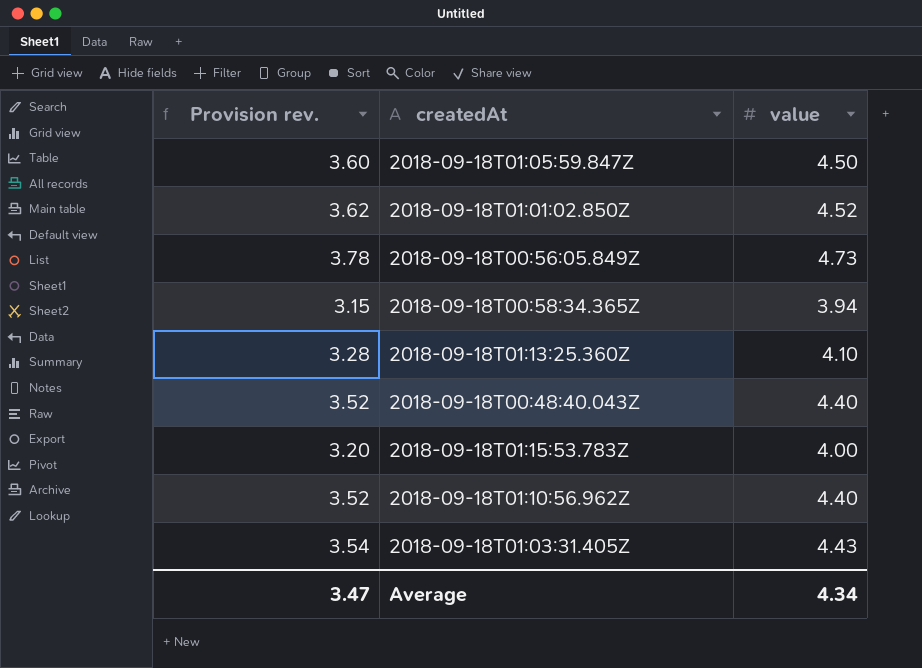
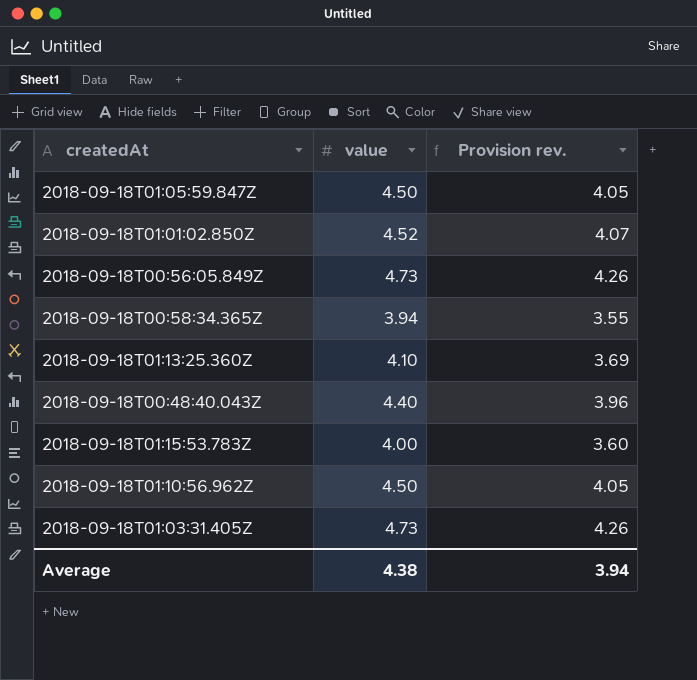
column Provision rev. | formula: [value] * 0.8 -> [value] * 0.9
column Provision rev. | position: 1 -> 3
2018-09-18T01:10:56.962Z | value: 4.40 -> 4.50
2018-09-18T01:03:31.405Z | value: 4.43 -> 4.73
Average | value: 4.34 -> 4.38
Average | Provision rev.: 3.47 -> 3.94

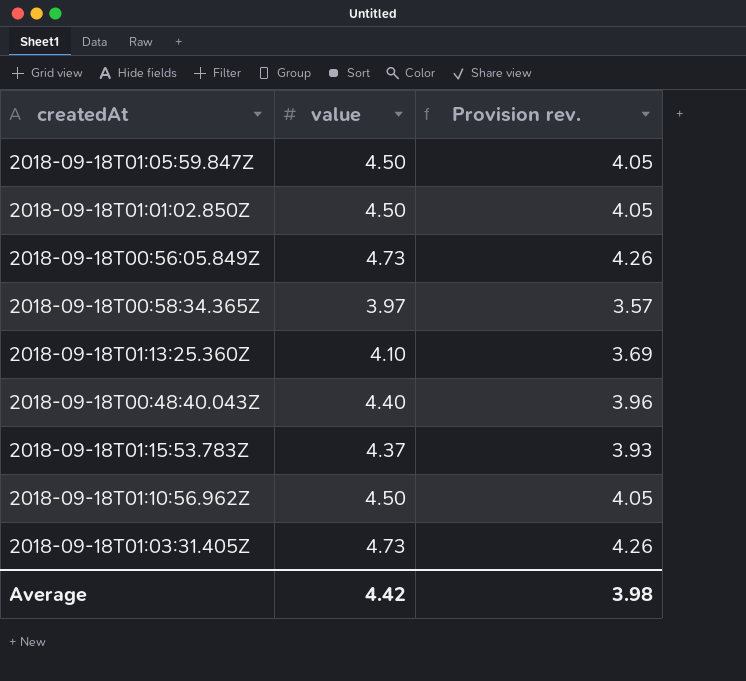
2018-09-18T01:01:02.850Z | value: 4.52 -> 4.50
2018-09-18T01:01:02.850Z | Provision rev.: 4.07 -> 4.05
2018-09-18T00:58:34.365Z | value: 3.94 -> 3.97
2018-09-18T00:58:34.365Z | Provision rev.: 3.55 -> 3.57
2018-09-18T01:15:53.783Z | value: 4.00 -> 4.37
2018-09-18T01:15:53.783Z | Provision rev.: 3.60 -> 3.93
Average | value: 4.38 -> 4.42
Average | Provision rev.: 3.94 -> 3.98

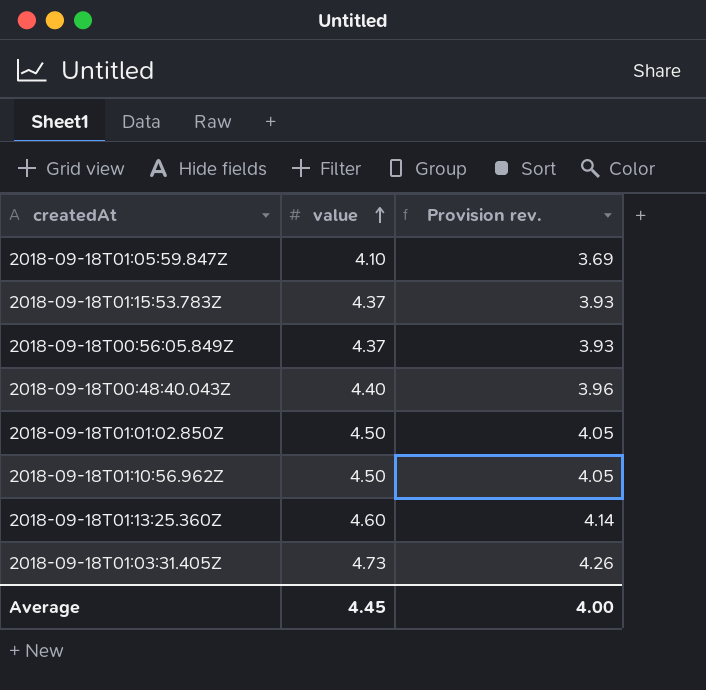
row order: none -> value ascending
row 2018-09-18T00:58:34.365Z: 3.97 | 3.57 -> none
2018-09-18T01:05:59.847Z | value: 4.50 -> 4.10
2018-09-18T01:05:59.847Z | Provision rev.: 4.05 -> 3.69
2018-09-18T00:56:05.849Z | value: 4.73 -> 4.37
2018-09-18T00:56:05.849Z | Provision rev.: 4.26 -> 3.93
2018-09-18T01:13:25.360Z | value: 4.10 -> 4.60
2018-09-18T01:13:25.360Z | Provision rev.: 3.69 -> 4.14
Average | value: 4.42 -> 4.45
Average | Provision rev.: 3.98 -> 4.00

